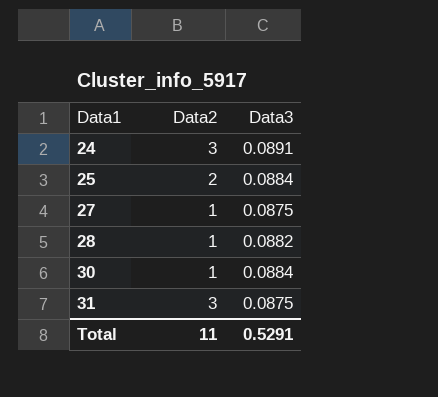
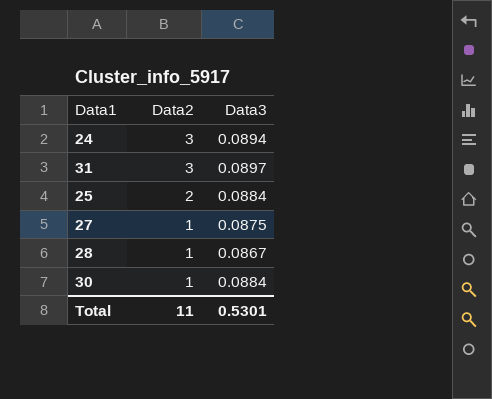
row order: Data1 ascending -> Data2 descending
24 | Data3: 0.0891 -> 0.0894
31 | Data3: 0.0875 -> 0.0897
28 | Data3: 0.0882 -> 0.0867
Total | Data3: 0.5291 -> 0.5301

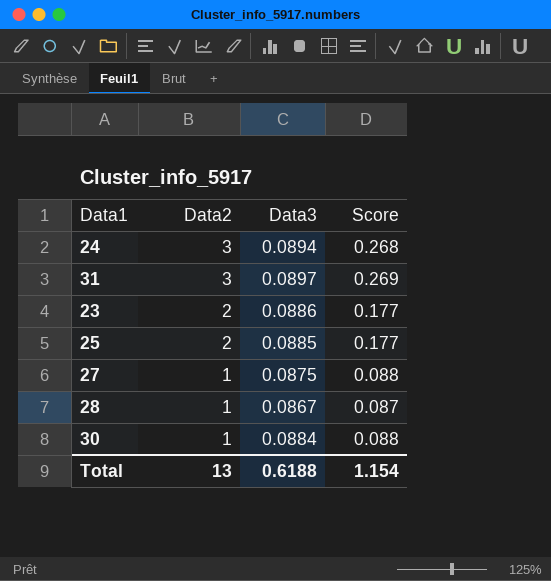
column Score | formula: none -> [Data2] * [Data3]
row 23: none -> 2 | 0.0886 | 0.177
25 | Data3: 0.0884 -> 0.0885
Total | Data2: 11 -> 13
Total | Data3: 0.5301 -> 0.6188

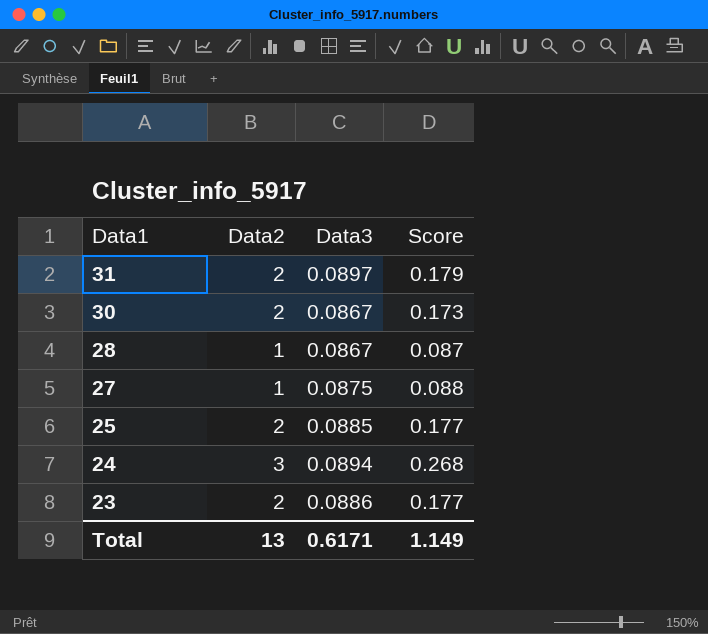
row order: Data2 descending -> Data1 descending
31 | Data2: 3 -> 2
31 | Score: 0.269 -> 0.179
30 | Data2: 1 -> 2
30 | Data3: 0.0884 -> 0.0867
30 | Score: 0.088 -> 0.173
Total | Data3: 0.6188 -> 0.6171
Total | Score: 1.154 -> 1.149

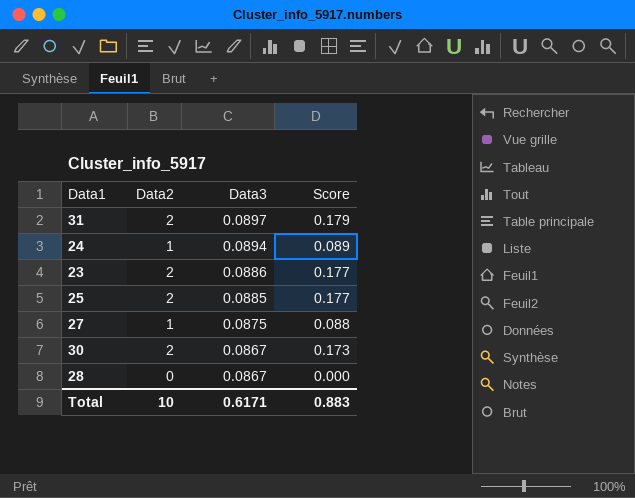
row order: Data1 descending -> Data3 descending
24 | Data2: 3 -> 1
24 | Score: 0.268 -> 0.089
28 | Data2: 1 -> 0
28 | Score: 0.087 -> 0.000
Total | Data2: 13 -> 10
Total | Score: 1.149 -> 0.883

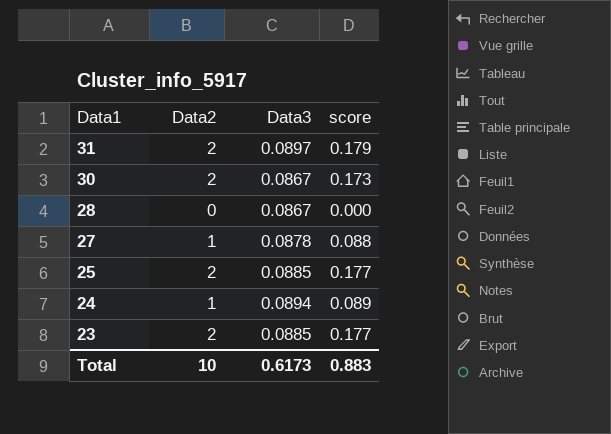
row order: Data3 descending -> Data1 descending
column name: Score -> score
27 | Data3: 0.0875 -> 0.0878
23 | Data3: 0.0886 -> 0.0885
Total | Data3: 0.6171 -> 0.6173

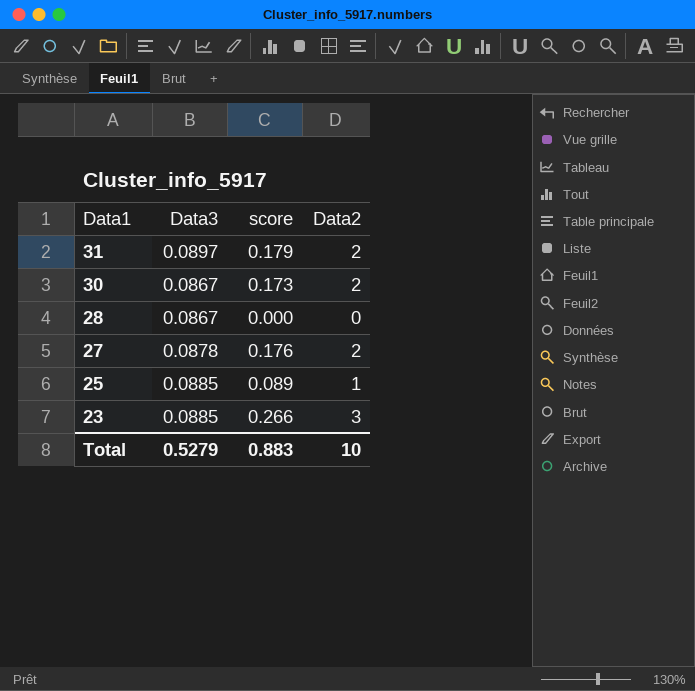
column Data2 | position: 2 -> 4
row 24: 1 | 0.0894 | 0.089 -> none
27 | score: 0.088 -> 0.176
27 | Data2: 1 -> 2
25 | score: 0.177 -> 0.089
25 | Data2: 2 -> 1
23 | score: 0.177 -> 0.266
23 | Data2: 2 -> 3
Total | Data3: 0.6173 -> 0.5279

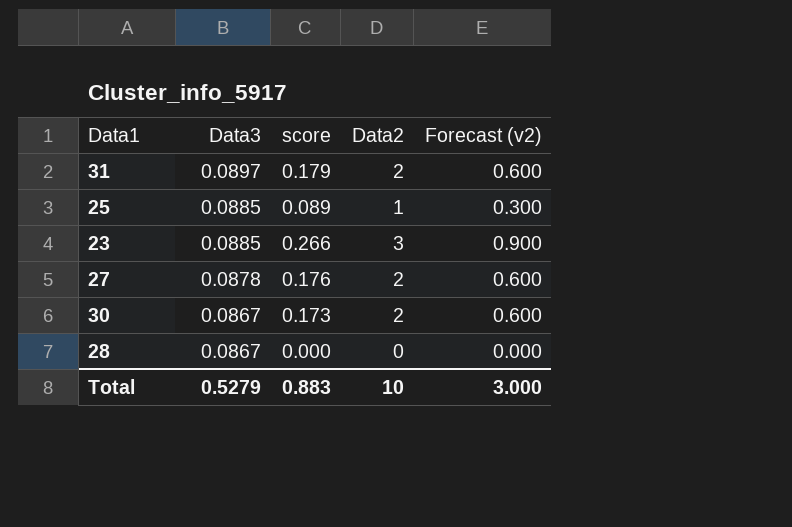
row order: Data1 descending -> Data3 descending
column Forecast (v2) | formula: none -> [Data2] * 0.3

